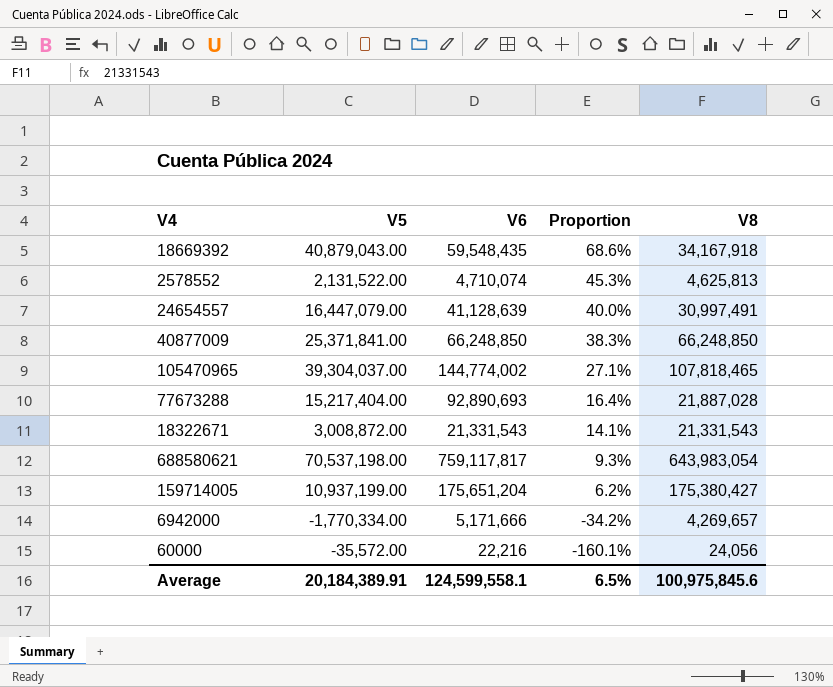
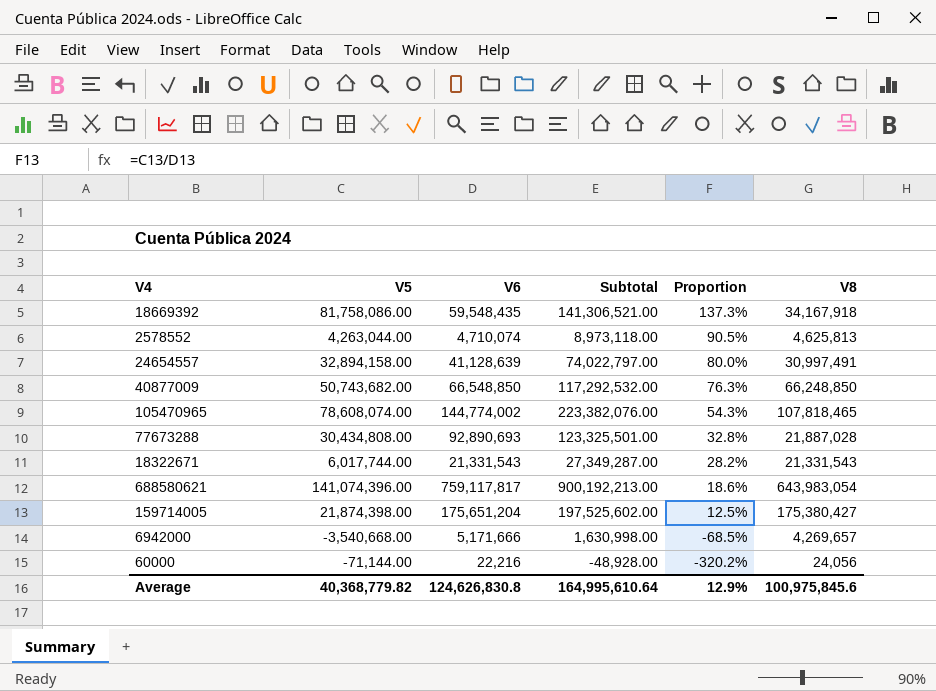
column Subtotal | formula: none -> [V5] + [V6]
18669392 | V5: 40,879,043.00 -> 81,758,086.00
18669392 | Proportion: 68.6% -> 137.3%
2578552 | V5: 2,131,522.00 -> 4,263,044.00
2578552 | Proportion: 45.3% -> 90.5%
24654557 | V5: 16,447,079.00 -> 32,894,158.00
24654557 | Proportion: 40.0% -> 80.0%
40877009 | V5: 25,371,841.00 -> 50,743,682.00
40877009 | V6: 66,248,850 -> 66,548,850
40877009 | Proportion: 38.3% -> 76.3%
105470965 | V5: 39,304,037.00 -> 78,608,074.00
105470965 | Proportion: 27.1% -> 54.3%
77673288 | V5: 15,217,404.00 -> 30,434,808.00
77673288 | Proportion: 16.4% -> 32.8%
18322671 | V5: 3,008,872.00 -> 6,017,744.00
18322671 | Proportion: 14.1% -> 28.2%
688580621 | V5: 70,537,198.00 -> 141,074,396.00
688580621 | Proportion: 9.3% -> 18.6%
159714005 | V5: 10,937,199.00 -> 21,874,398.00
159714005 | Proportion: 6.2% -> 12.5%
6942000 | V5: -1,770,334.00 -> -3,540,668.00
6942000 | Proportion: -34.2% -> -68.5%
60000 | V5: -35,572.00 -> -71,144.00
60000 | Proportion: -160.1% -> -320.2%
Average | V5: 20,184,389.91 -> 40,368,779.82
Average | V6: 124,599,558.1 -> 124,626,830.8
Average | Proportion: 6.5% -> 12.9%

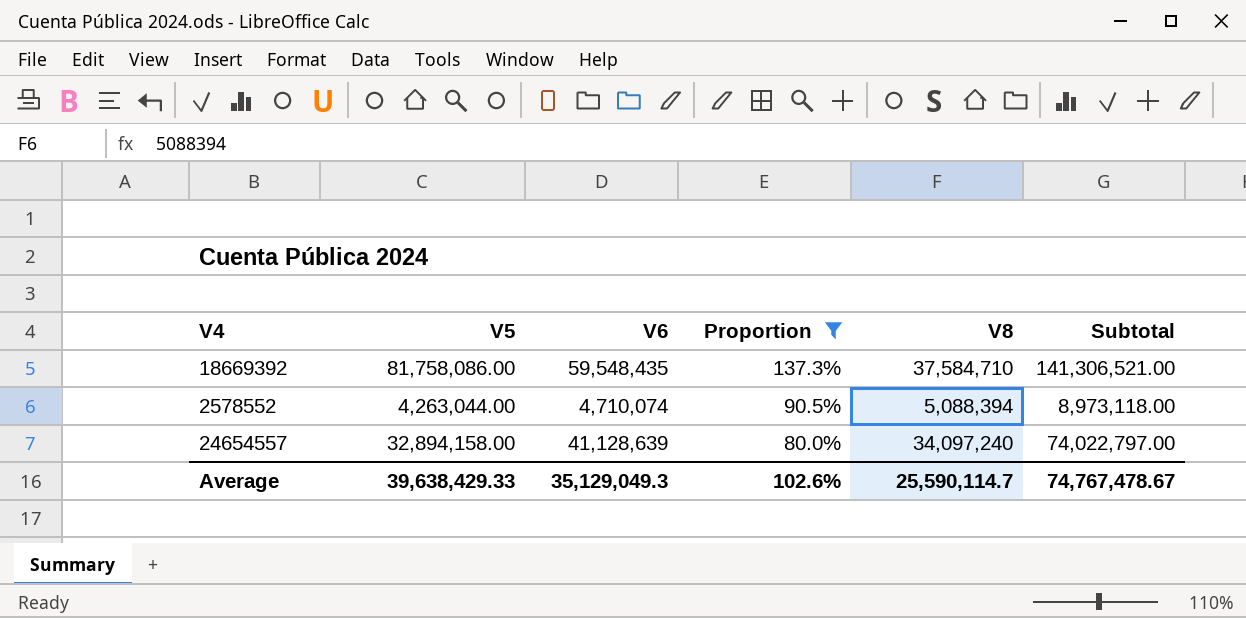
filter: none -> Proportion >= 80.0%
column Subtotal | position: 4 -> 6
18669392 | V8: 34,167,918 -> 37,584,710
2578552 | V8: 4,625,813 -> 5,088,394
24654557 | V8: 30,997,491 -> 34,097,240
Average | V5: 40,368,779.82 -> 39,638,429.33
Average | V6: 124,626,830.8 -> 35,129,049.3
Average | Proportion: 12.9% -> 102.6%
Average | V8: 100,975,845.6 -> 25,590,114.7
Average | Subtotal: 164,995,610.64 -> 74,767,478.67

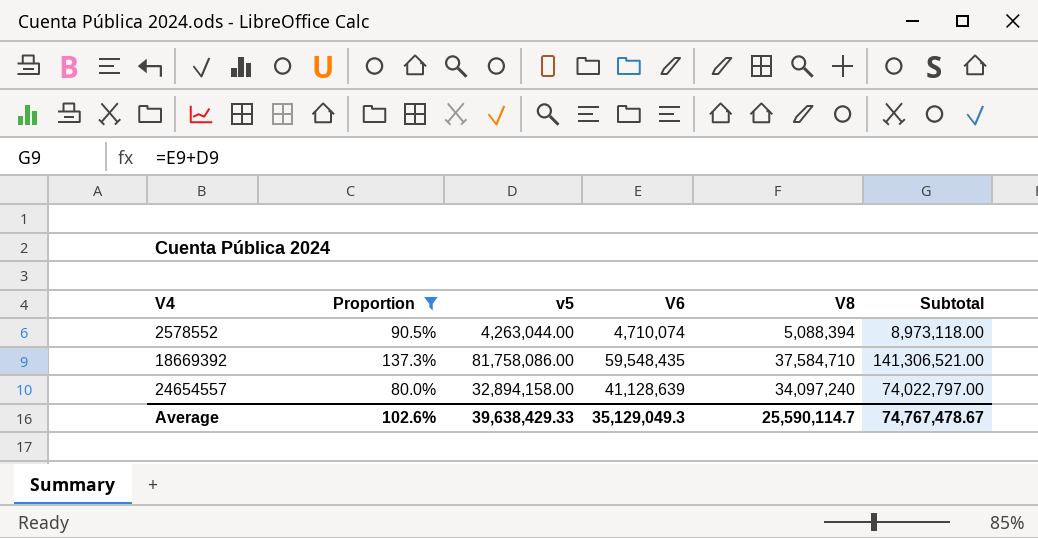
row order: Proportion descending -> V4 ascending
column Proportion | position: 4 -> 2
column name: V5 -> v5

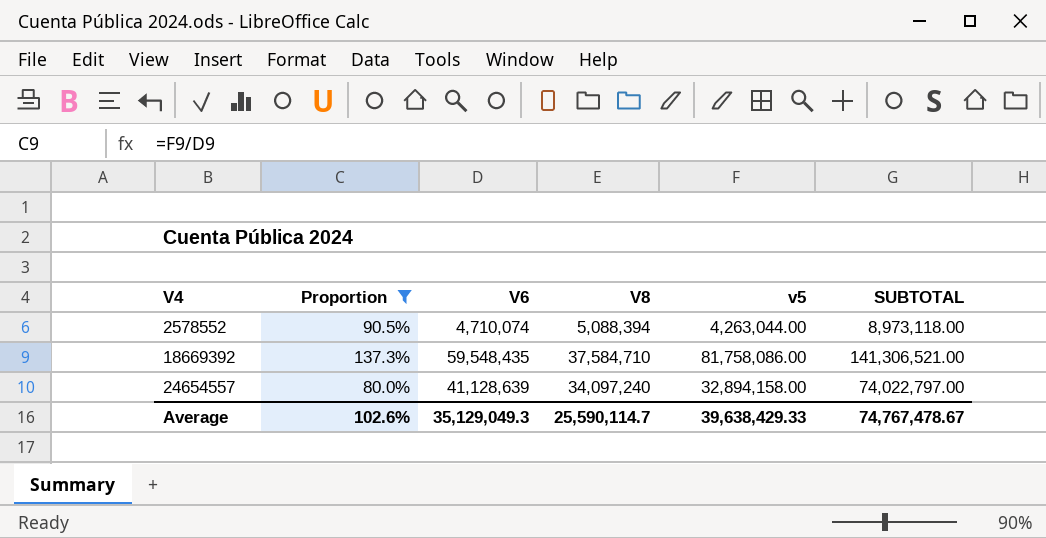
column v5 | position: 3 -> 5
column name: Subtotal -> SUBTOTAL

